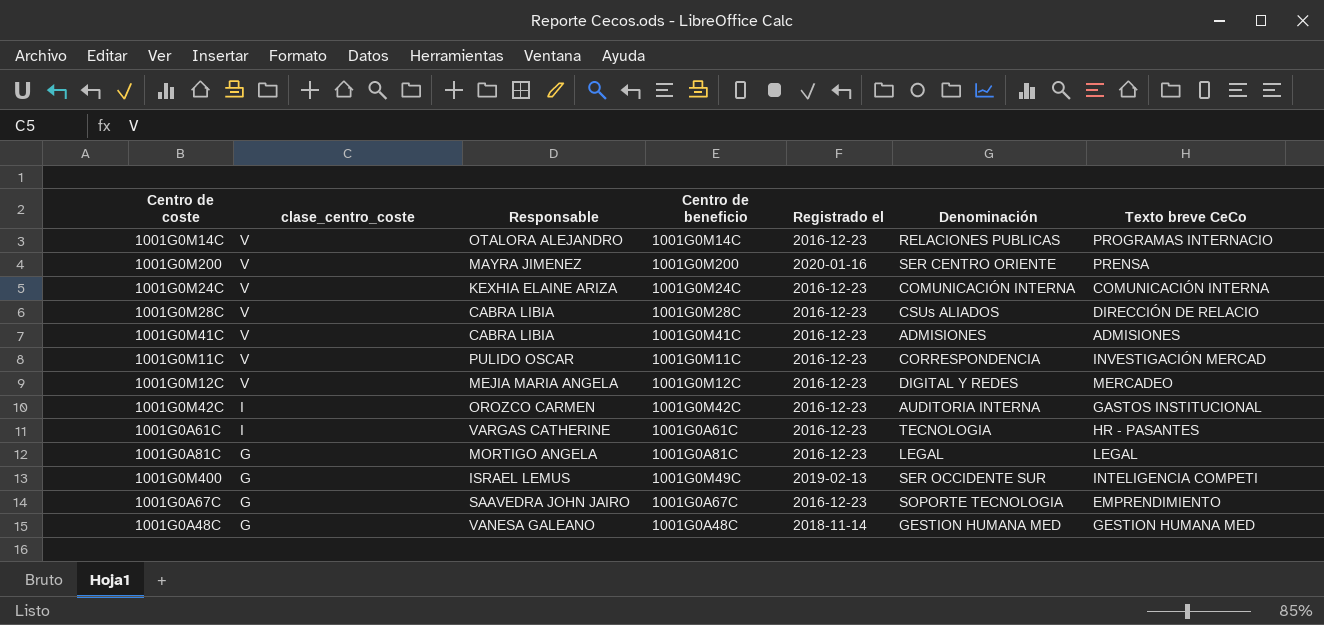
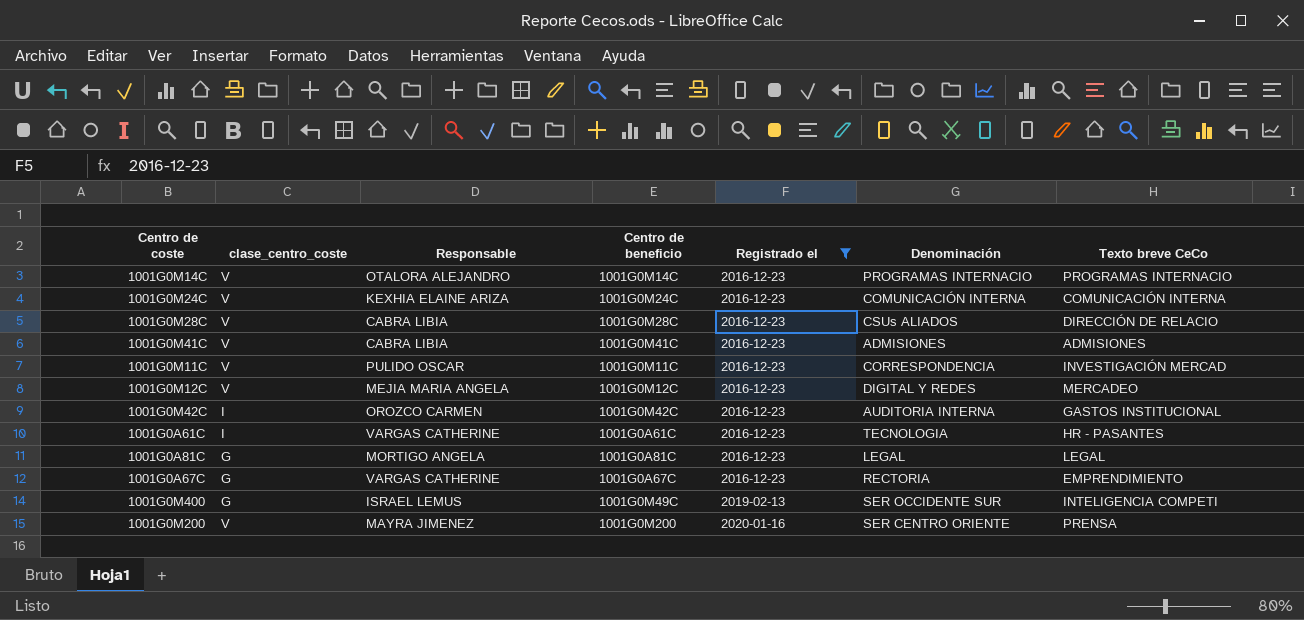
filter: none -> Registrado el != 2018-11-14
row order: clase_centro_coste descending -> Registrado el ascending
1001G0M14C | Denominación: RELACIONES PUBLICAS -> PROGRAMAS INTERNACIO
1001G0A67C | Responsable: SAAVEDRA JOHN JAIRO -> VARGAS CATHERINE
1001G0A67C | Denominación: SOPORTE TECNOLOGIA -> RECTORIA

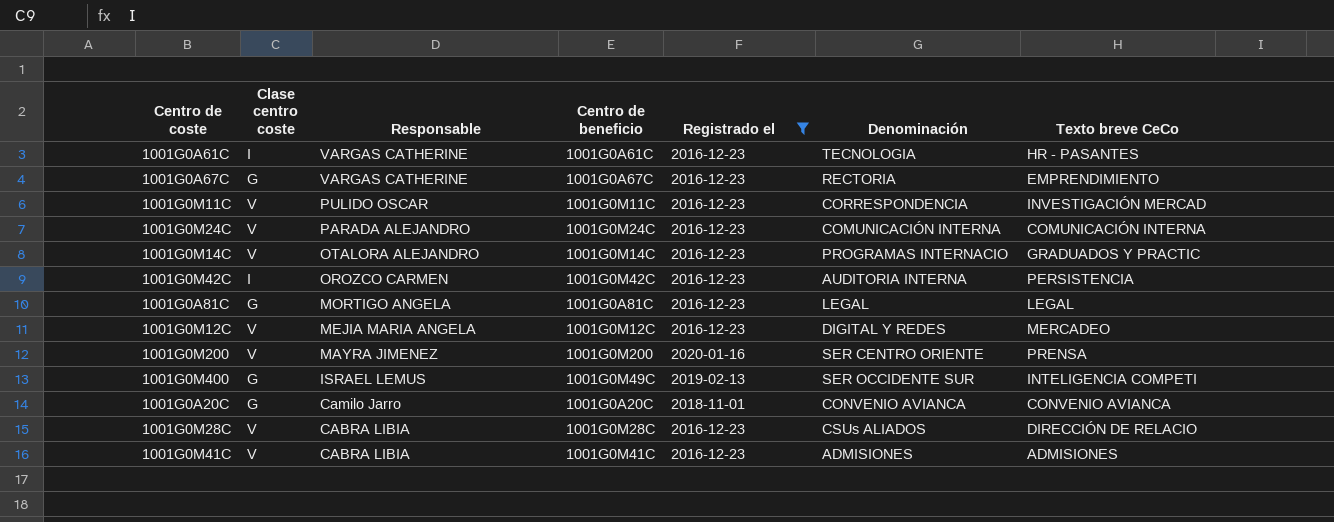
row order: Registrado el ascending -> Responsable descending
column name: clase_centro_coste -> Clase centro coste
1001G0M24C | Responsable: KEXHIA ELAINE ARIZA -> PARADA ALEJANDRO
1001G0M14C | Texto breve CeCo: PROGRAMAS INTERNACIO -> GRADUADOS Y PRACTIC
1001G0M42C | Texto breve CeCo: GASTOS INSTITUCIONAL -> PERSISTENCIA
row 1001G0A20C: none -> G | Camilo Jarro | 1001G0A20C | 2018-11-01 | CONVENIO AVIANCA | CONVENIO AVIANCA

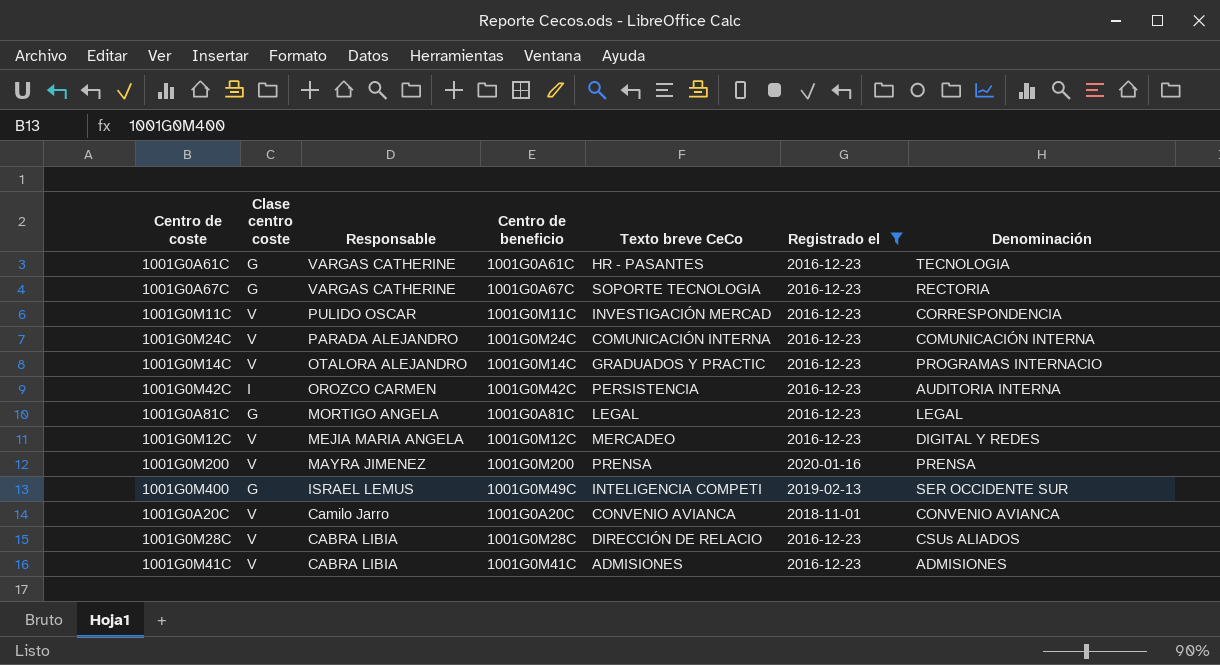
column Texto breve CeCo | position: 7 -> 5
1001G0A61C | Clase centro coste: I -> G
1001G0A67C | Texto breve CeCo: EMPRENDIMIENTO -> SOPORTE TECNOLOGIA
1001G0M200 | Denominación: SER CENTRO ORIENTE -> PRENSA
1001G0A20C | Clase centro coste: G -> V

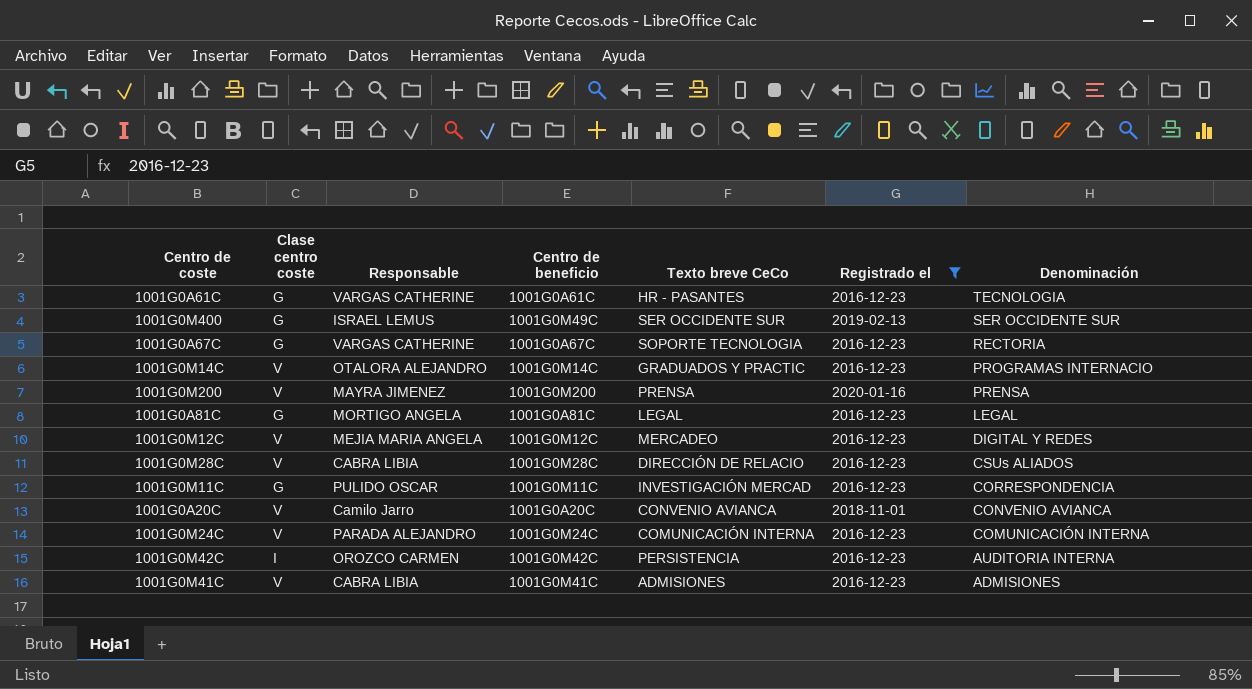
row order: Responsable descending -> Denominación descending
1001G0M400 | Texto breve CeCo: INTELIGENCIA COMPETI -> SER OCCIDENTE SUR
1001G0M11C | Clase centro coste: V -> G

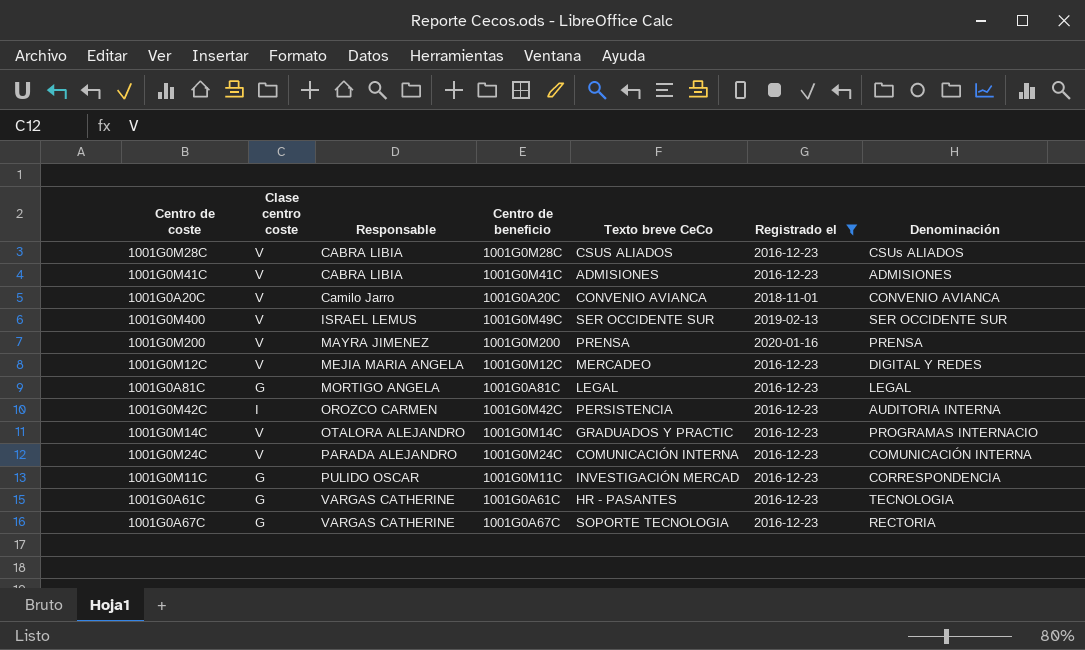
row order: Denominación descending -> Responsable ascending
1001G0M28C | Texto breve CeCo: DIRECCIÓN DE RELACIO -> CSUS ALIADOS
1001G0M400 | Clase centro coste: G -> V

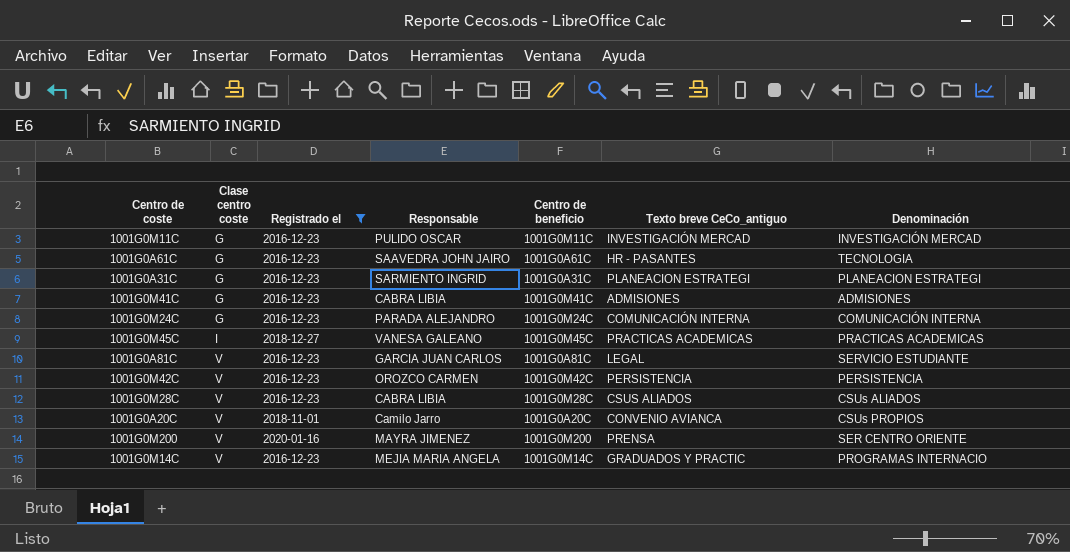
row order: Responsable ascending -> Clase centro coste ascending
column Registrado el | position: 6 -> 3
column name: Texto breve CeCo -> Texto breve CeCo_antiguo
row 1001G0M400: V | ISRAEL LEMUS | 1001G0M49C | SER OCCIDENTE SUR | 2019-02-13 | SER OCCIDENTE SUR -> none
row 1001G0M12C: V | MEJIA MARIA ANGELA | 1001G0M12C | MERCADEO | 2016-12-23 | DIGITAL Y REDES -> none
row 1001G0A67C: G | VARGAS CATHERINE | 1001G0A67C | SOPORTE TECNOLOGIA | 2016-12-23 | RECTORIA -> none
1001G0M11C | Denominación: CORRESPONDENCIA -> INVESTIGACIÓN MERCAD
1001G0A61C | Responsable: VARGAS CATHERINE -> SAAVEDRA JOHN JAIRO
row 1001G0A31C: none -> G | 2016-12-23 | SARMIENTO INGRID | 1001G0A31C | PLANEACION ESTRATEGI | PLANEACION ESTRATEGI
1001G0M41C | Clase centro coste: V -> G
1001G0M24C | Clase centro coste: V -> G
row 1001G0M45C: none -> I | 2018-12-27 | VANESA GALEANO | 1001G0M45C | PRACTICAS ACADEMICAS | PRACTICAS ACADEMICAS
1001G0A81C | Clase centro coste: G -> V
1001G0A81C | Responsable: MORTIGO ANGELA -> GARCIA JUAN CARLOS
1001G0A81C | Denominación: LEGAL -> SERVICIO ESTUDIANTE
1001G0M42C | Clase centro coste: I -> V
1001G0M42C | Denominación: AUDITORIA INTERNA -> PERSISTENCIA
1001G0A20C | Denominación: CONVENIO AVIANCA -> CSUs PROPIOS
1001G0M200 | Denominación: PRENSA -> SER CENTRO ORIENTE
1001G0M14C | Responsable: OTALORA ALEJANDRO -> MEJIA MARIA ANGELA

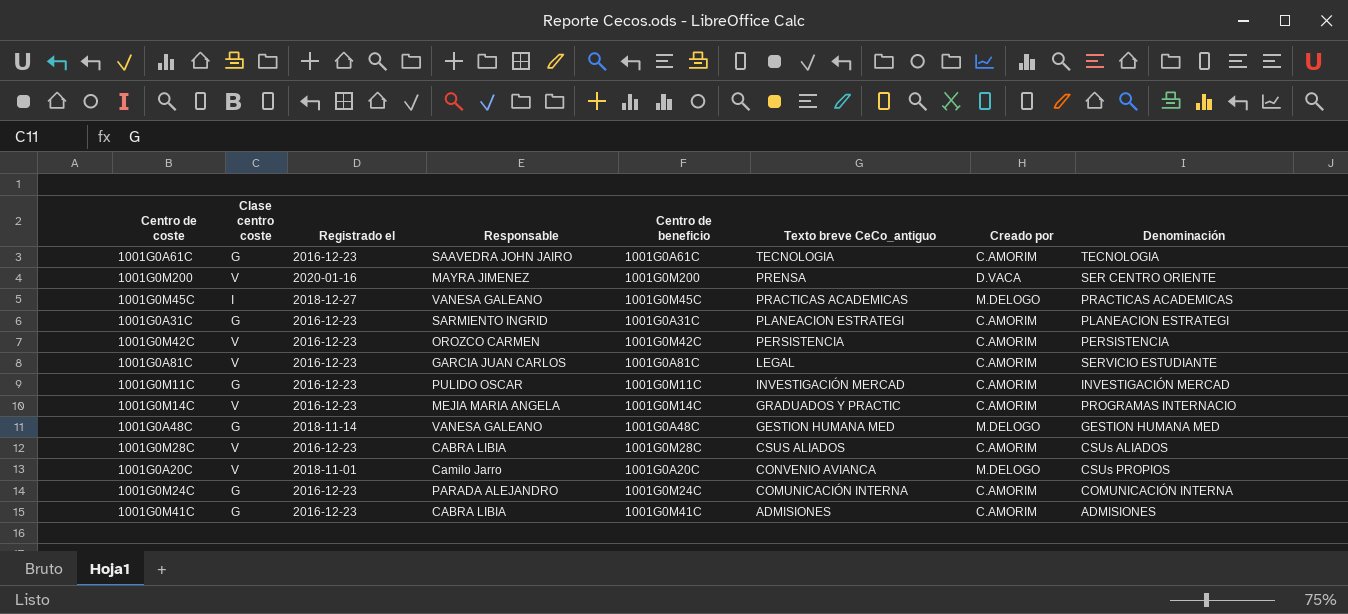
filter: Registrado el != 2018-11-14 -> none
row order: Clase centro coste ascending -> Texto breve CeCo_antiguo descending
column Creado por | position: none -> 7
1001G0A61C | Texto breve CeCo_antiguo: HR - PASANTES -> TECNOLOGIA

